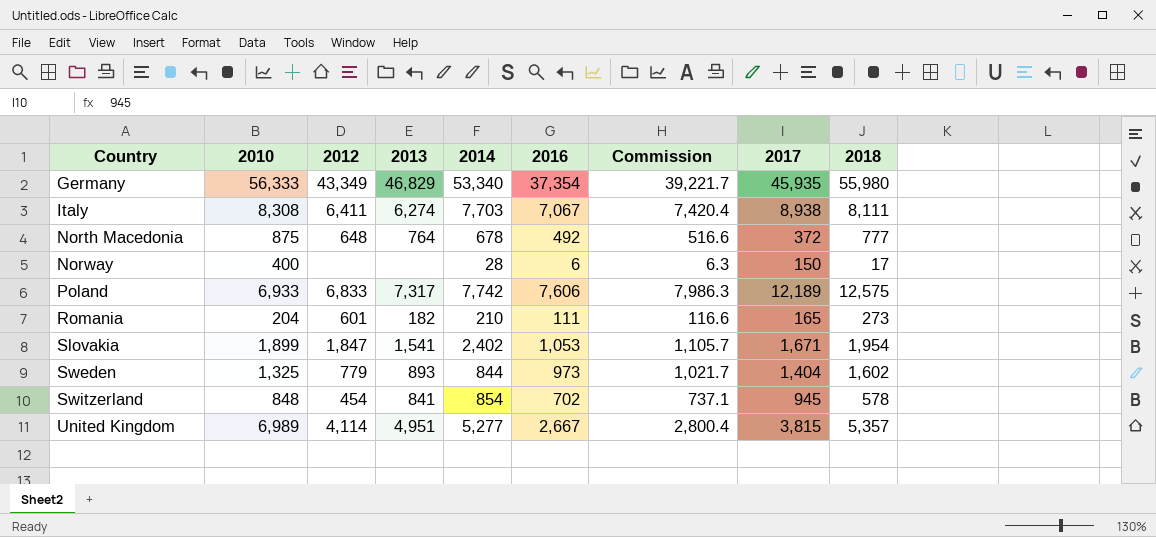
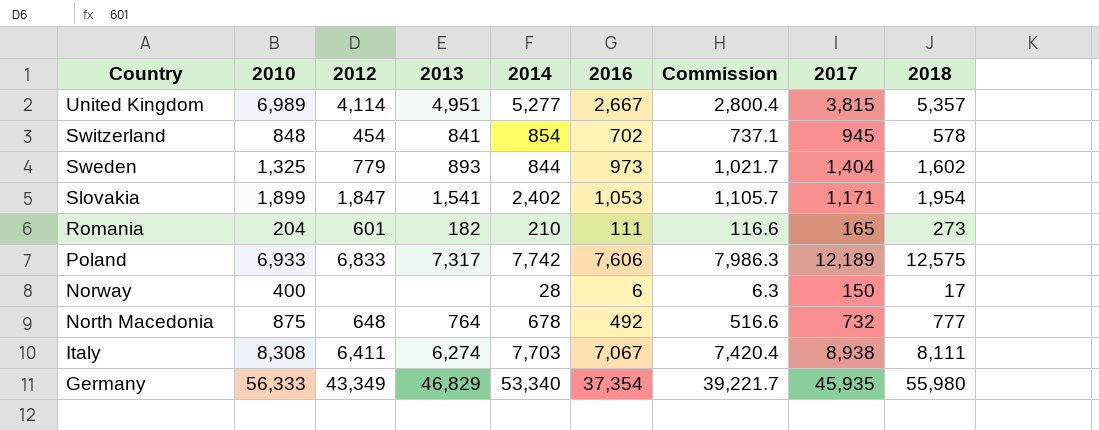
row order: Country ascending -> Country descending
Slovakia | 2017: 1,671 -> 1,171
North Macedonia | 2017: 372 -> 732

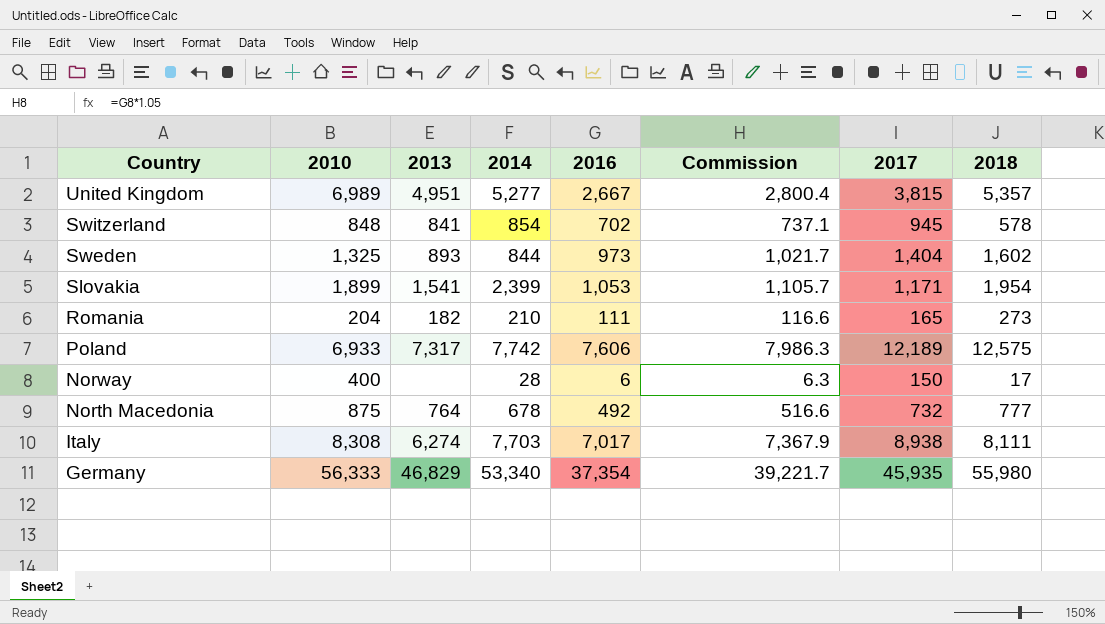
column 2012 | position: 3 -> none
Slovakia | 2014: 2,402 -> 2,399
Italy | 2016: 7,067 -> 7,017
Italy | Commission: 7,420.4 -> 7,367.9

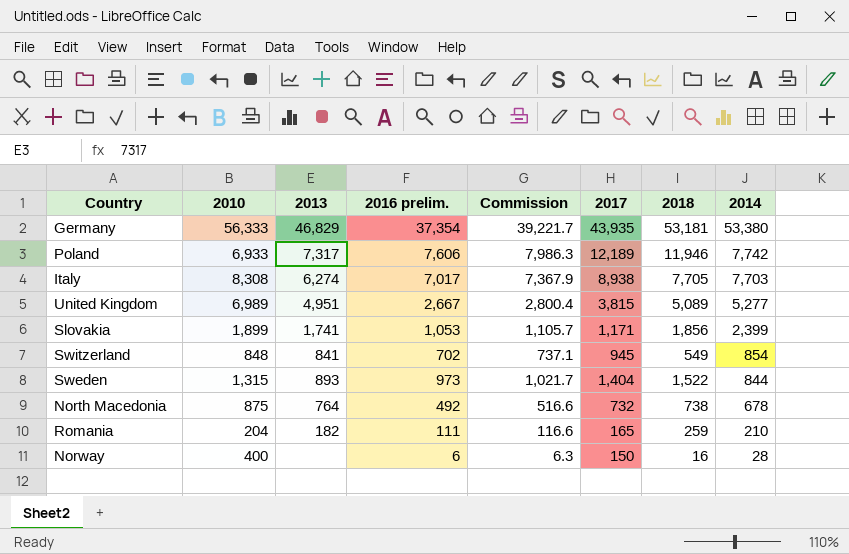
row order: Country descending -> 2014 descending
column name: 2016 -> 2016 prelim.
column 2014 | position: 4 -> 8
Germany | 2017: 45,935 -> 43,935
Germany | 2018: 55,980 -> 53,181
Germany | 2014: 53,340 -> 53,380
Poland | 2018: 12,575 -> 11,946
Italy | 2018: 8,111 -> 7,705
United Kingdom | 2018: 5,357 -> 5,089
Slovakia | 2013: 1,541 -> 1,741
Slovakia | 2018: 1,954 -> 1,856
Switzerland | 2018: 578 -> 549
Sweden | 2010: 1,325 -> 1,315
Sweden | 2018: 1,602 -> 1,522
North Macedonia | 2018: 777 -> 738
Romania | 2018: 273 -> 259
Norway | 2018: 17 -> 16

